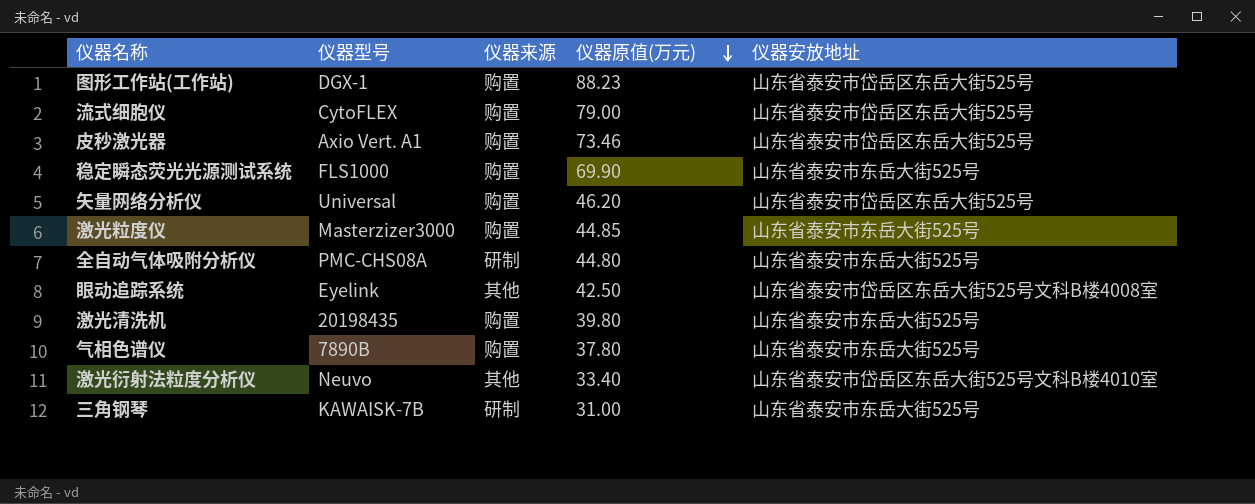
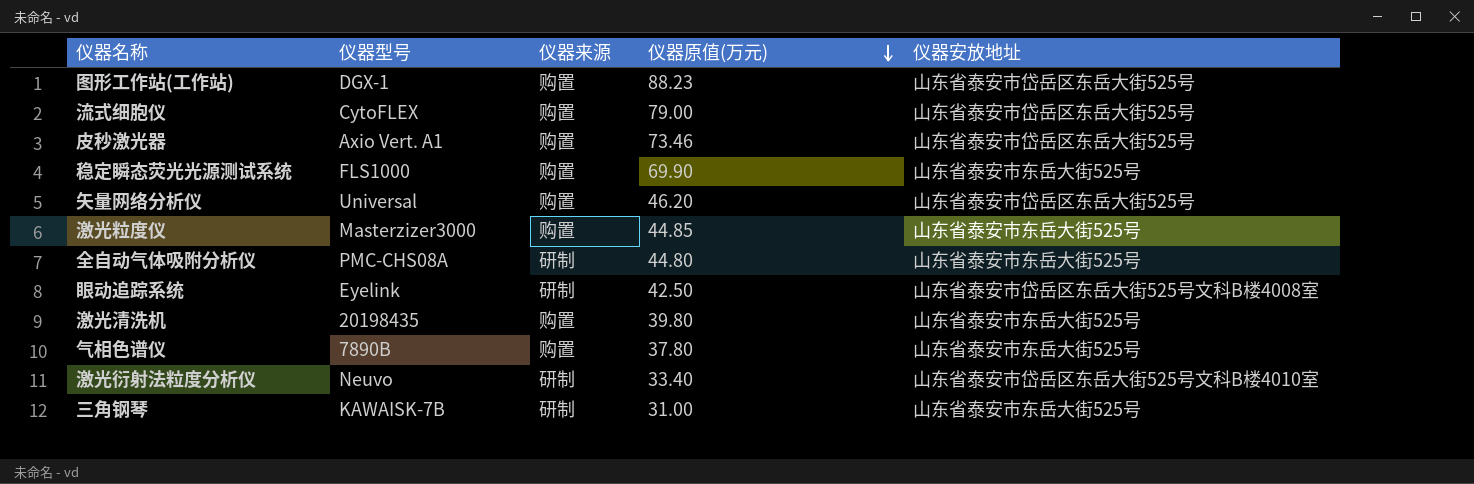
眼动追踪系统 | 仪器来源: 其他 -> 研制
激光衍射法粒度分析仪 | 仪器来源: 其他 -> 研制

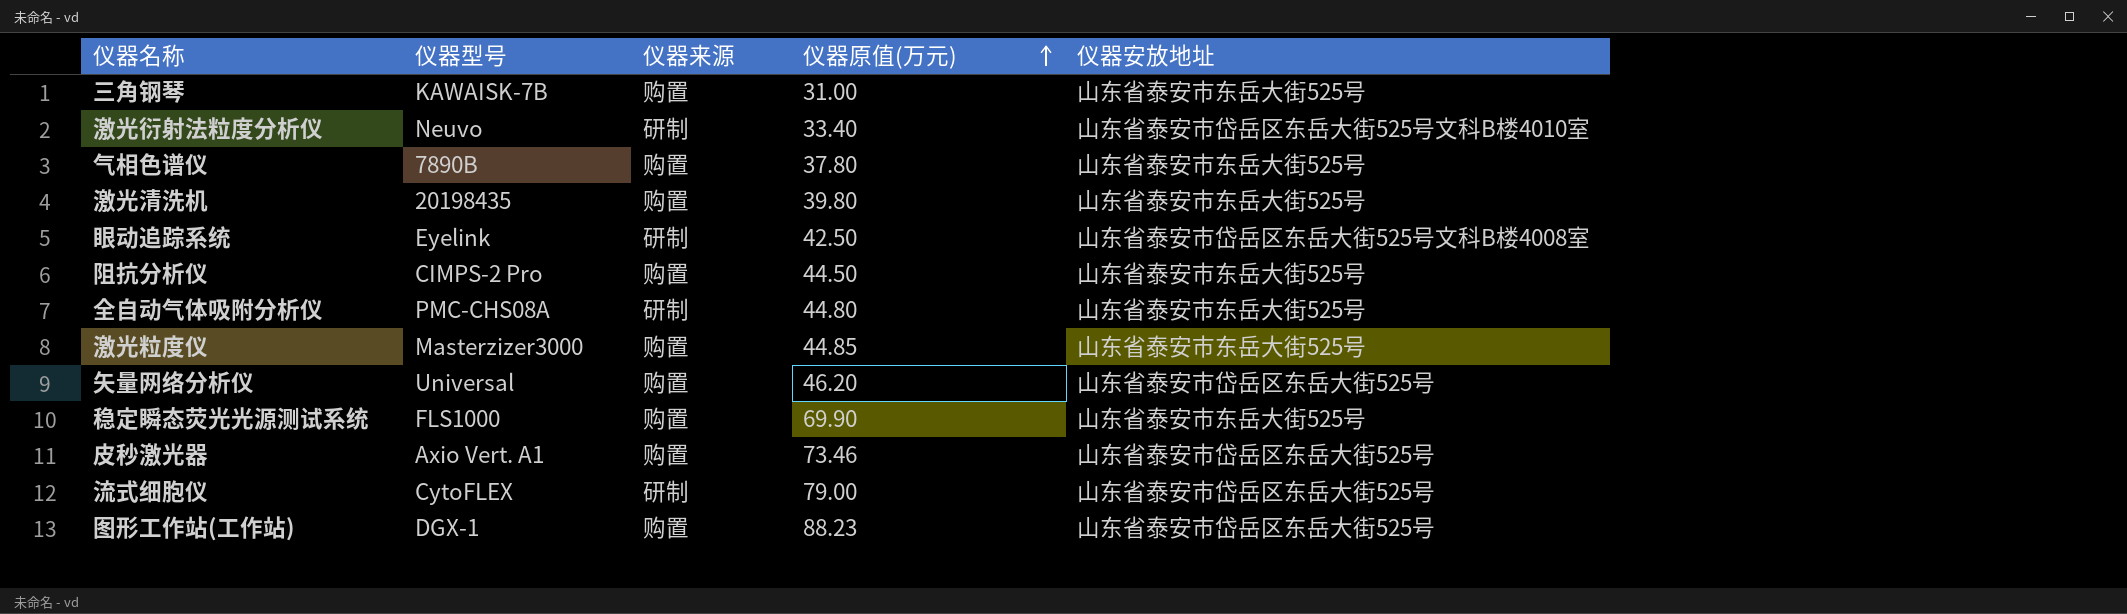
row order: 仪器原值(万元) descending -> 仪器原值(万元) ascending
三角钢琴 | 仪器来源: 研制 -> 购置
row 阻抗分析仪: none -> CIMPS-2 Pro | 购置 | 44.50 | 山东省泰安市东岳大街525号
流式细胞仪 | 仪器来源: 购置 -> 研制

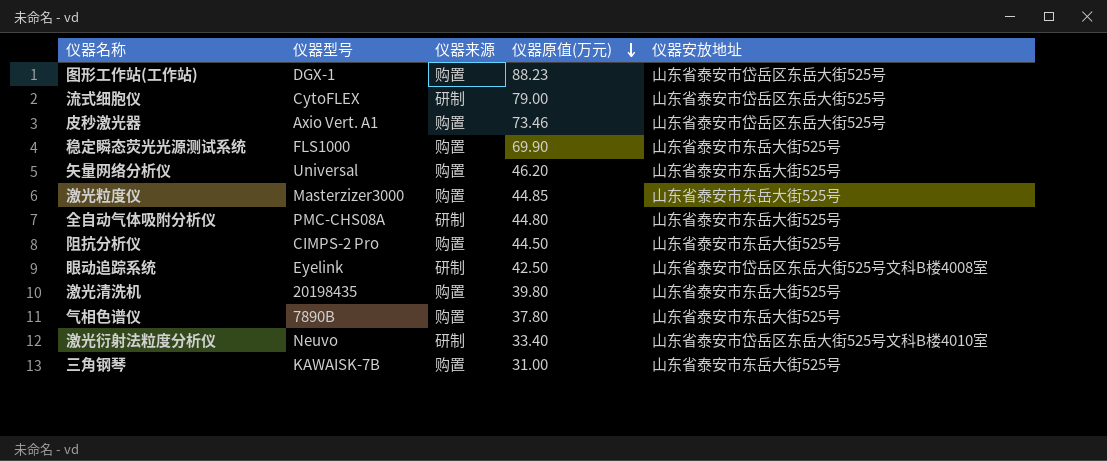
row order: 仪器原值(万元) ascending -> 仪器原值(万元) descending
矢量网络分析仪 | 仪器安放地址: 山东省泰安市岱岳区东岳大街525号 -> 山东省泰安市东岳大街525号

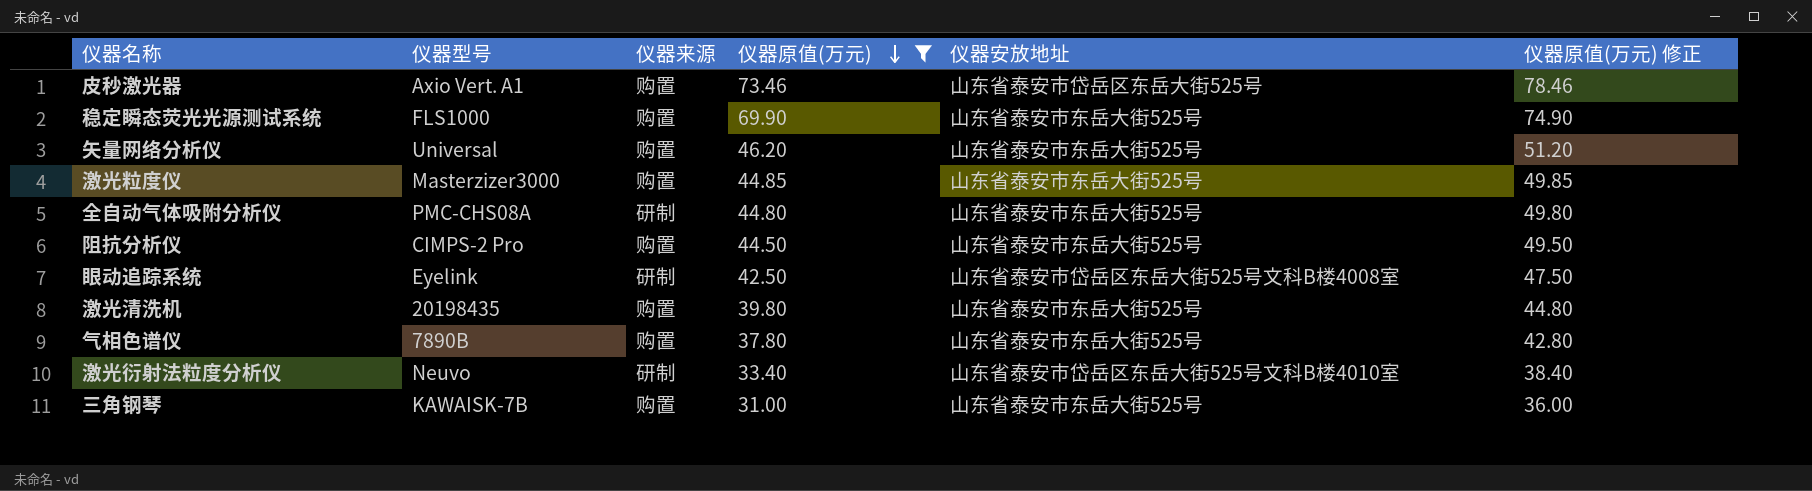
filter: none -> 仪器原值(万元) <= 73.46
column 仪器原值(万元) 修正 | formula: none -> [仪器原值(万元)] + 5

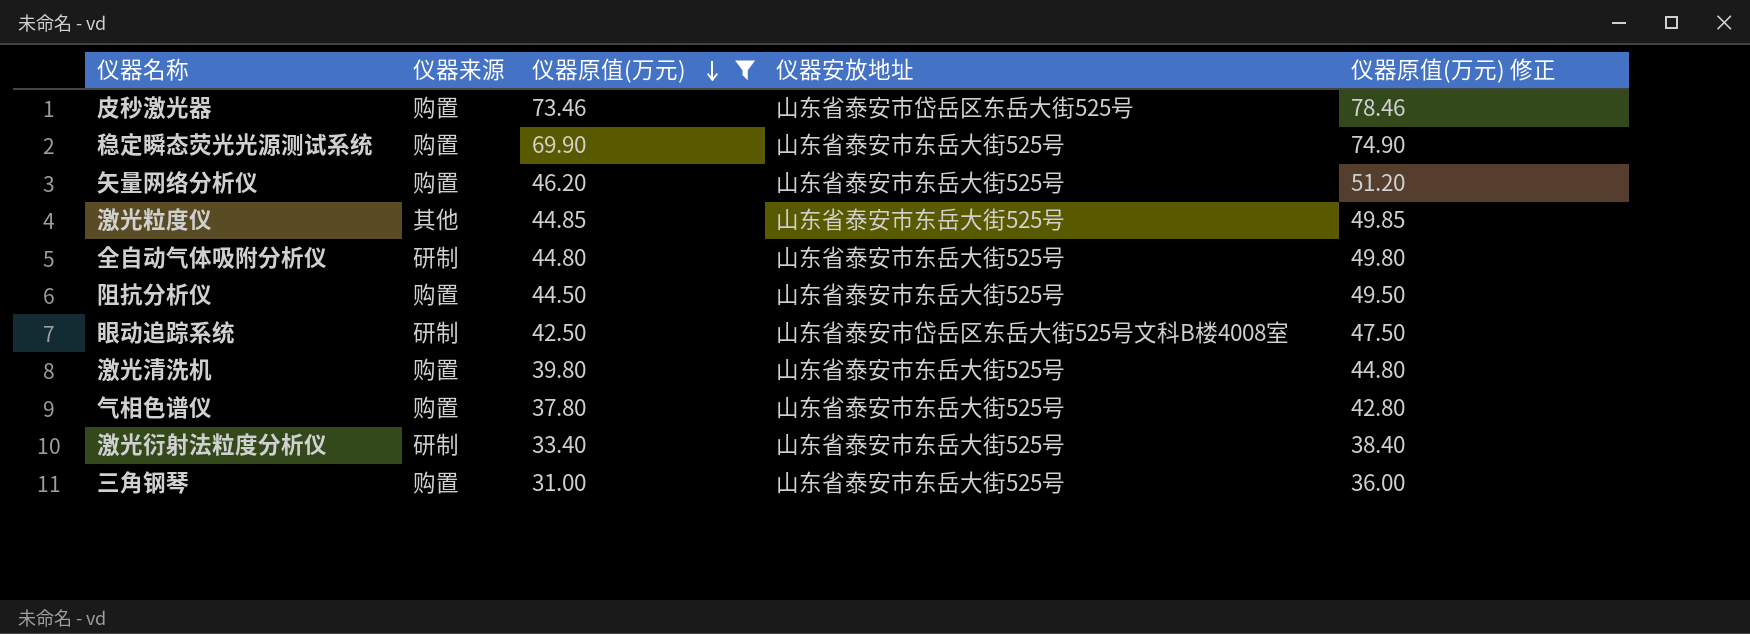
column 仪器型号 | position: 2 -> none
激光粒度仪 | 仪器来源: 购置 -> 其他
激光衍射法粒度分析仪 | 仪器安放地址: 山东省泰安市岱岳区东岳大街525号文科B楼4010室 -> 山东省泰安市东岳大街525号

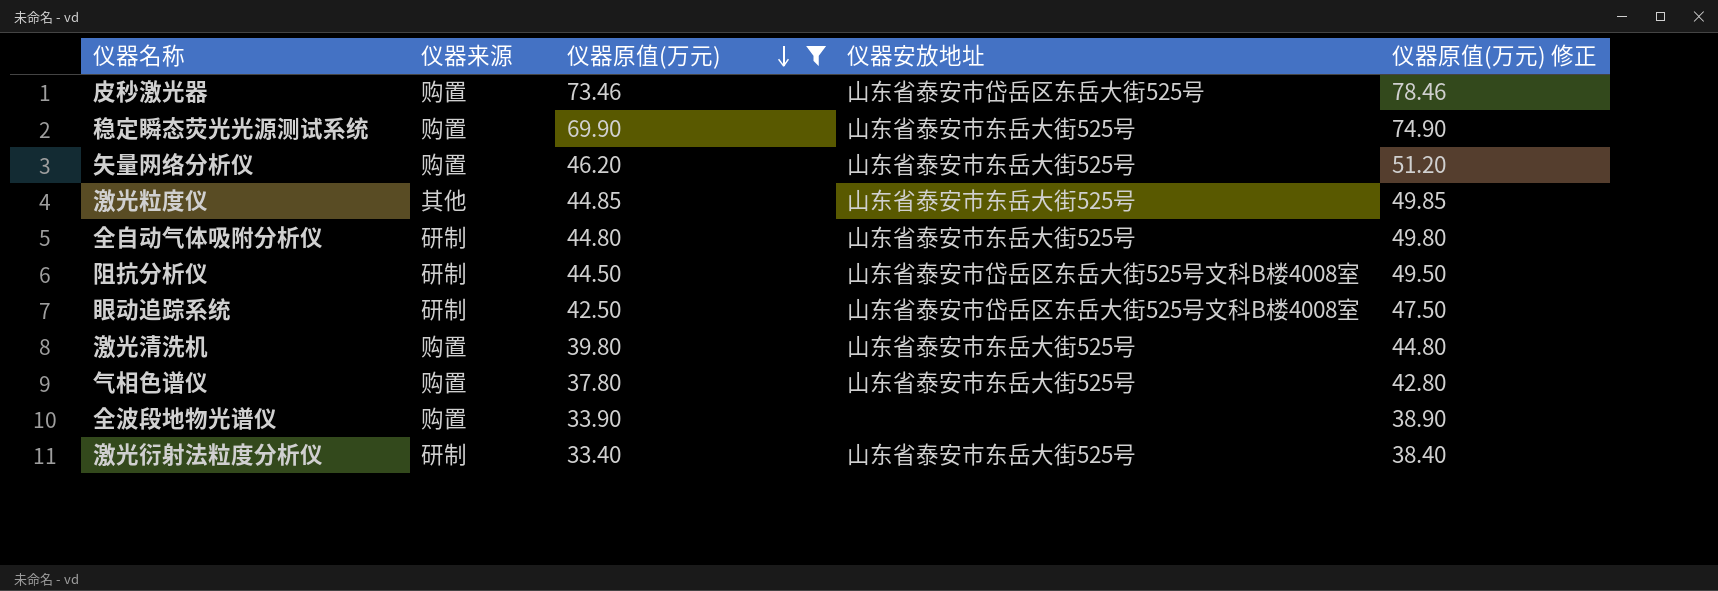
row 三角钢琴: 购置 | 31.00 | 山东省泰安市东岳大街525号 | 36.00 -> none
阻抗分析仪 | 仪器来源: 购置 -> 研制
阻抗分析仪 | 仪器安放地址: 山东省泰安市东岳大街525号 -> 山东省泰安市岱岳区东岳大街525号文科B楼4008室
row 全波段地物光谱仪: none -> 购置 | 33.90 | none | 38.90

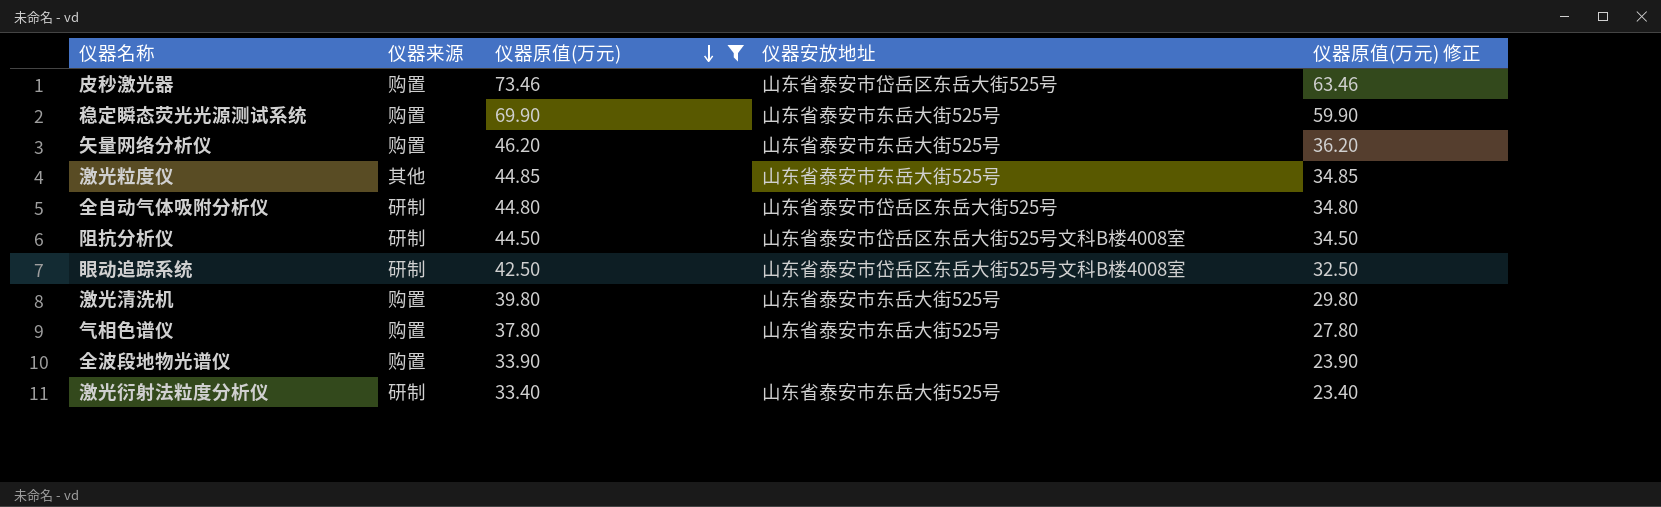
column 仪器原值(万元) 修正 | formula: [仪器原值(万元)] + 5 -> [仪器原值(万元)] - 10
全自动气体吸附分析仪 | 仪器安放地址: 山东省泰安市东岳大街525号 -> 山东省泰安市岱岳区东岳大街525号

